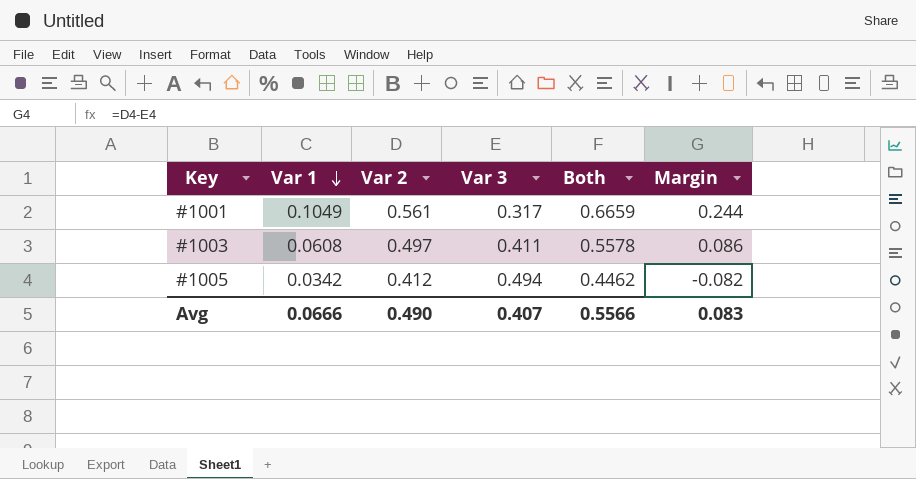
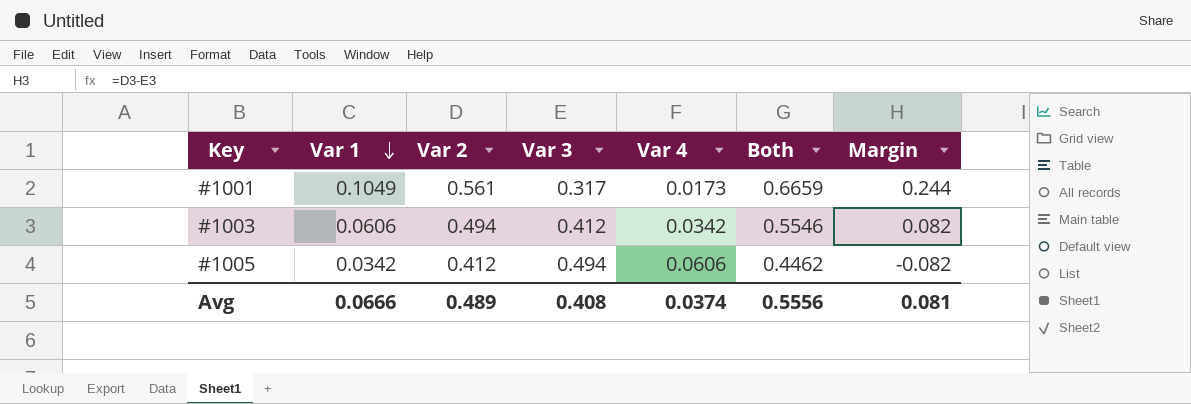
column Var 4 | position: none -> 5
#1003 | Var 1: 0.0608 -> 0.0606
#1003 | Var 2: 0.497 -> 0.494
#1003 | Var 3: 0.411 -> 0.412
#1003 | Both: 0.5578 -> 0.5546
#1003 | Margin: 0.086 -> 0.082
Avg | Var 2: 0.490 -> 0.489
Avg | Var 3: 0.407 -> 0.408
Avg | Both: 0.5566 -> 0.5556
Avg | Margin: 0.083 -> 0.081

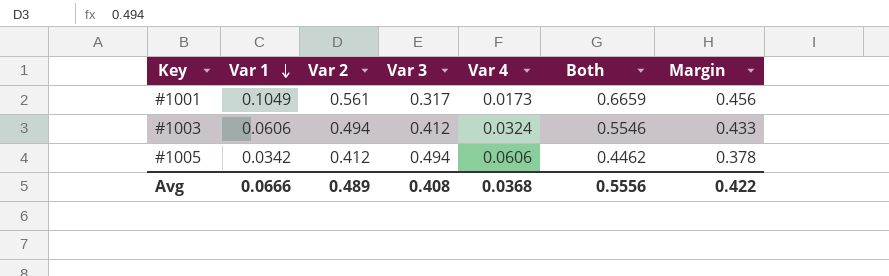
column Margin | formula: [Var 2] - [Var 3] -> [Var 2] - [Var 1]
#1003 | Var 4: 0.0342 -> 0.0324
Avg | Var 4: 0.0374 -> 0.0368
Avg | Margin: 0.081 -> 0.422

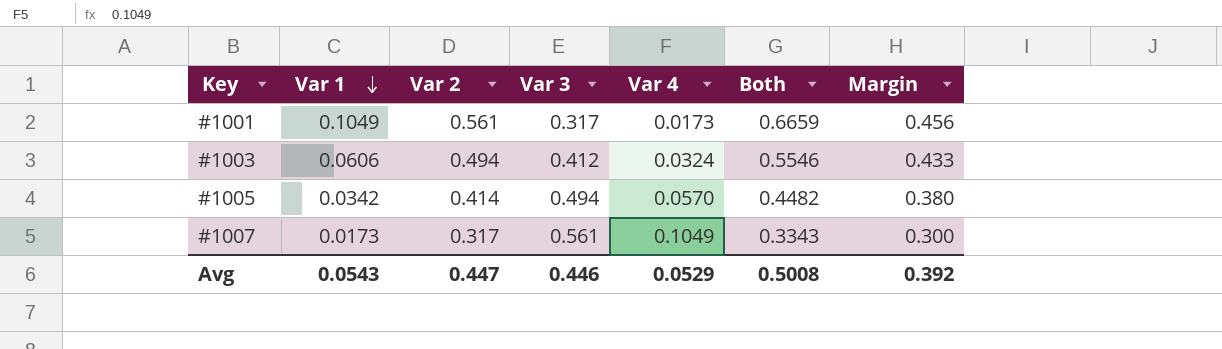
#1005 | Var 2: 0.412 -> 0.414
#1005 | Var 4: 0.0606 -> 0.0570
#1005 | Both: 0.4462 -> 0.4482
#1005 | Margin: 0.378 -> 0.380
row #1007: none -> 0.0173 | 0.317 | 0.561 | 0.1049 | 0.3343 | 0.300
Avg | Var 1: 0.0666 -> 0.0543
Avg | Var 2: 0.489 -> 0.447
Avg | Var 3: 0.408 -> 0.446
Avg | Var 4: 0.0368 -> 0.0529
Avg | Both: 0.5556 -> 0.5008
Avg | Margin: 0.422 -> 0.392

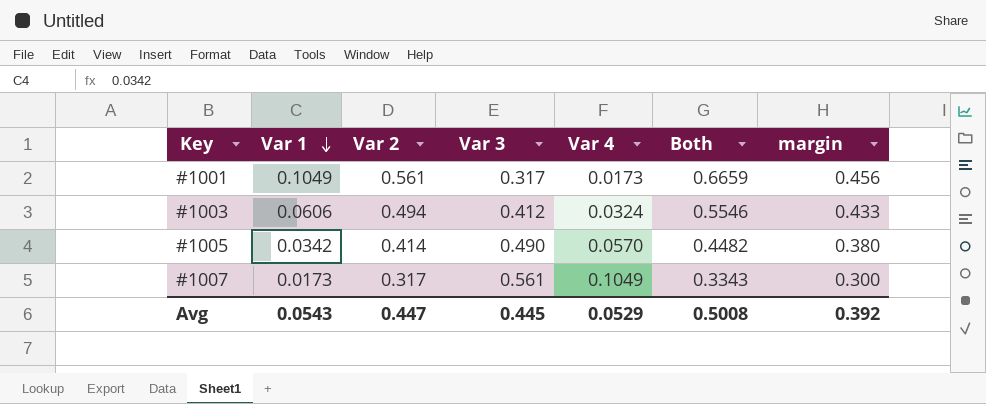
column name: Margin -> margin
#1005 | Var 3: 0.494 -> 0.490
Avg | Var 3: 0.446 -> 0.445

